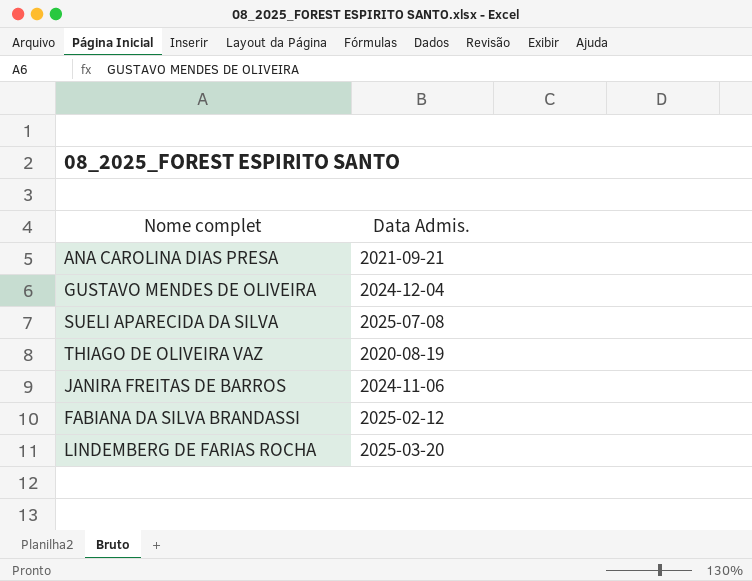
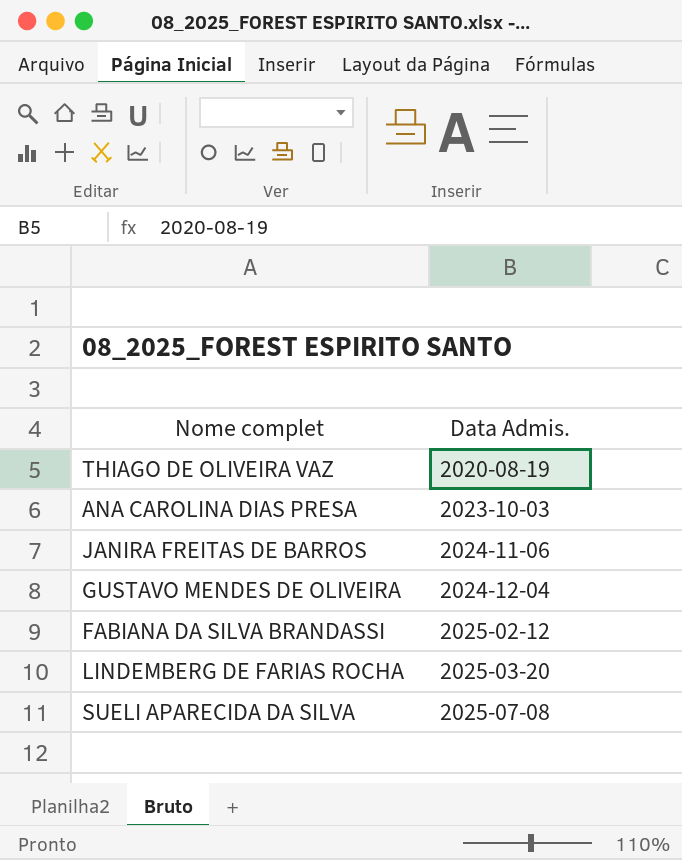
row order: none -> Data Admis. ascending
ANA CAROLINA DIAS PRESA | Data Admis.: 2021-09-21 -> 2023-10-03

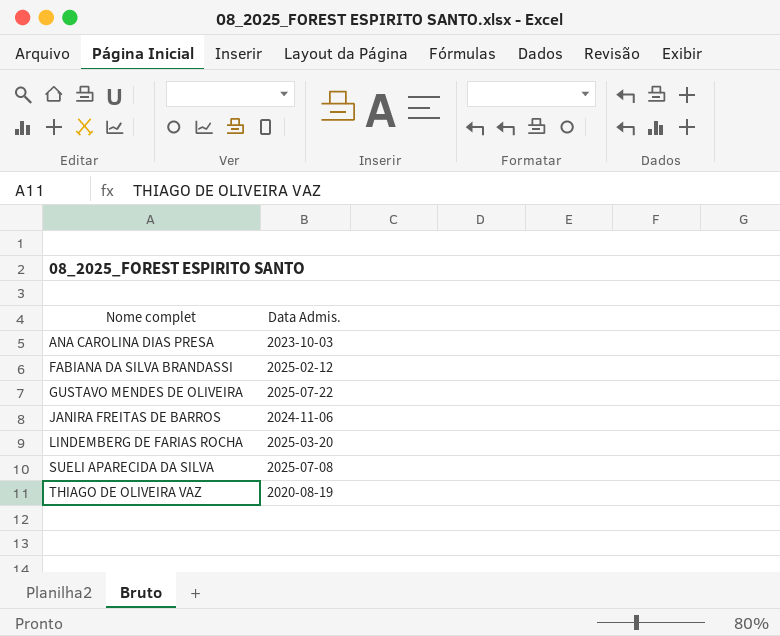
row order: Data Admis. ascending -> Nome complet ascending
GUSTAVO MENDES DE OLIVEIRA | Data Admis.: 2024-12-04 -> 2025-07-22

